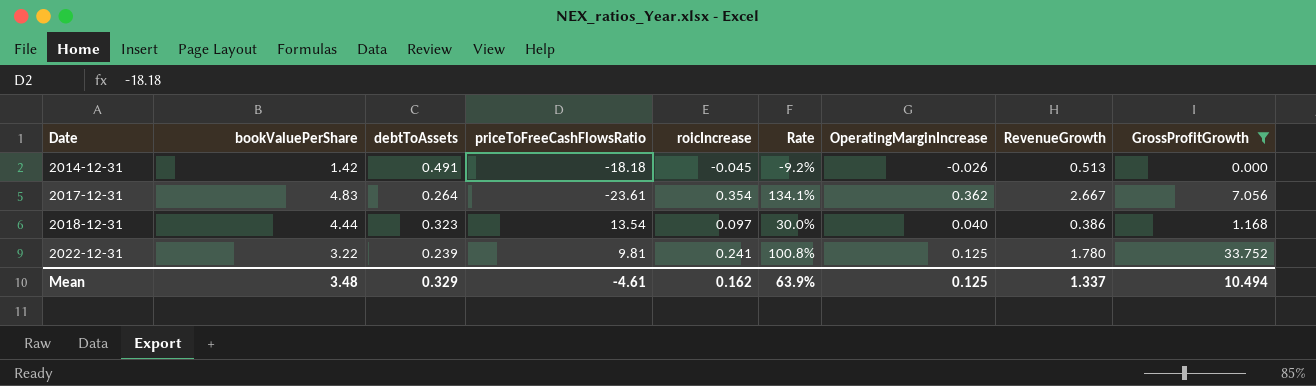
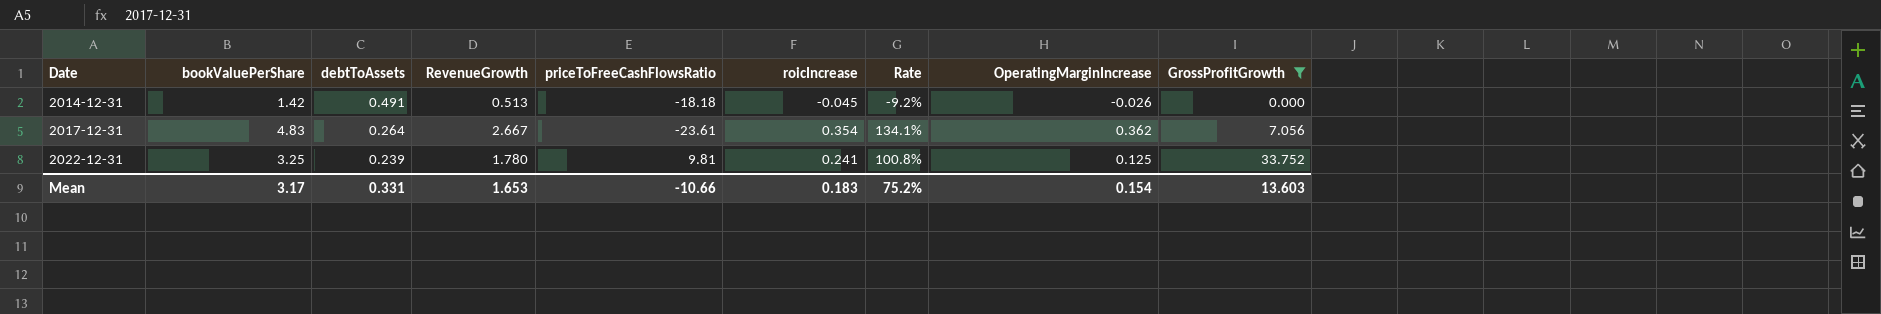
column RevenueGrowth | position: 8 -> 4
row 2018-12-31: 4.44 | 0.323 | 13.54 | 0.097 | 30.0% | 0.040 | 0.386 | 1.168 -> none
2022-12-31 | bookValuePerShare: 3.22 -> 3.25
Mean | bookValuePerShare: 3.48 -> 3.17
Mean | debtToAssets: 0.329 -> 0.331
Mean | RevenueGrowth: 1.337 -> 1.653
Mean | priceToFreeCashFlowsRatio: -4.61 -> -10.66
Mean | roicIncrease: 0.162 -> 0.183
Mean | Rate: 63.9% -> 75.2%
Mean | OperatingMarginIncrease: 0.125 -> 0.154
Mean | GrossProfitGrowth: 10.494 -> 13.603

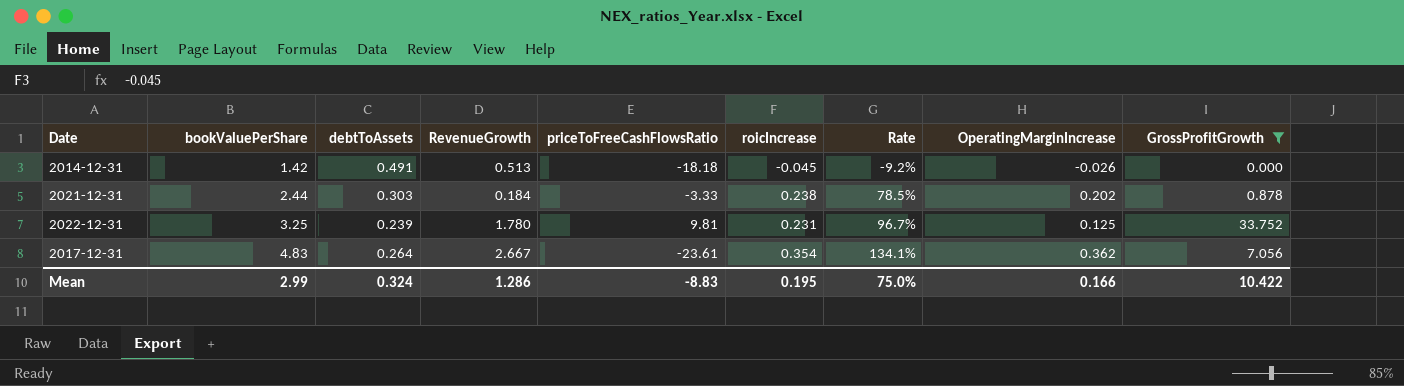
row order: Date ascending -> bookValuePerShare ascending
row 2021-12-31: none -> 2.44 | 0.303 | 0.184 | -3.33 | 0.238 | 78.5% | 0.202 | 0.878
2022-12-31 | roicIncrease: 0.241 -> 0.231
2022-12-31 | Rate: 100.8% -> 96.7%
Mean | bookValuePerShare: 3.17 -> 2.99
Mean | debtToAssets: 0.331 -> 0.324
Mean | RevenueGrowth: 1.653 -> 1.286
Mean | priceToFreeCashFlowsRatio: -10.66 -> -8.83
Mean | roicIncrease: 0.183 -> 0.195
Mean | Rate: 75.2% -> 75.0%
Mean | OperatingMarginIncrease: 0.154 -> 0.166
Mean | GrossProfitGrowth: 13.603 -> 10.422

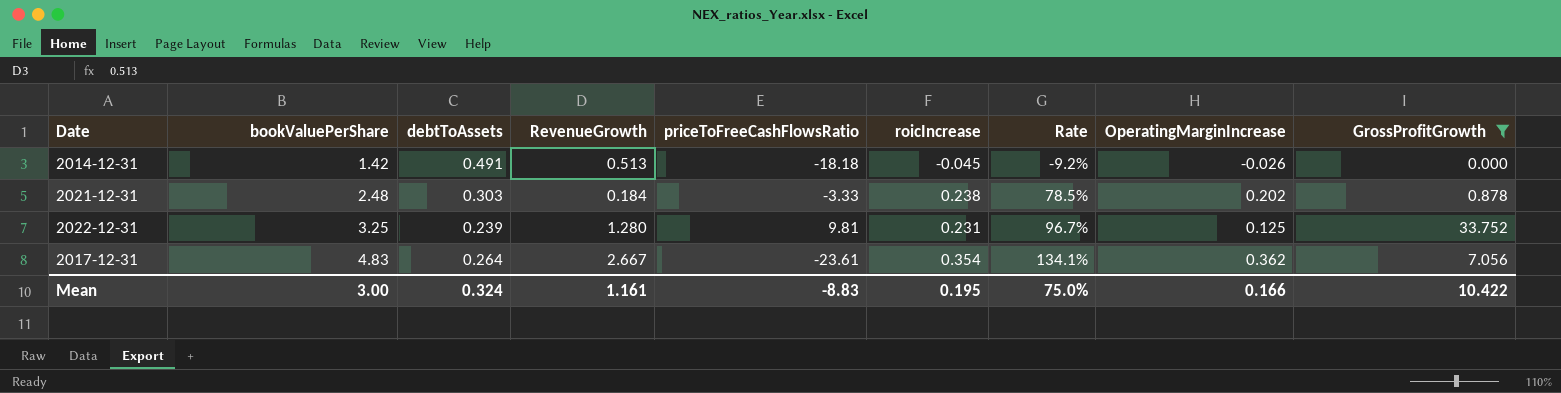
2021-12-31 | bookValuePerShare: 2.44 -> 2.48
2022-12-31 | RevenueGrowth: 1.780 -> 1.280
Mean | bookValuePerShare: 2.99 -> 3.00
Mean | RevenueGrowth: 1.286 -> 1.161

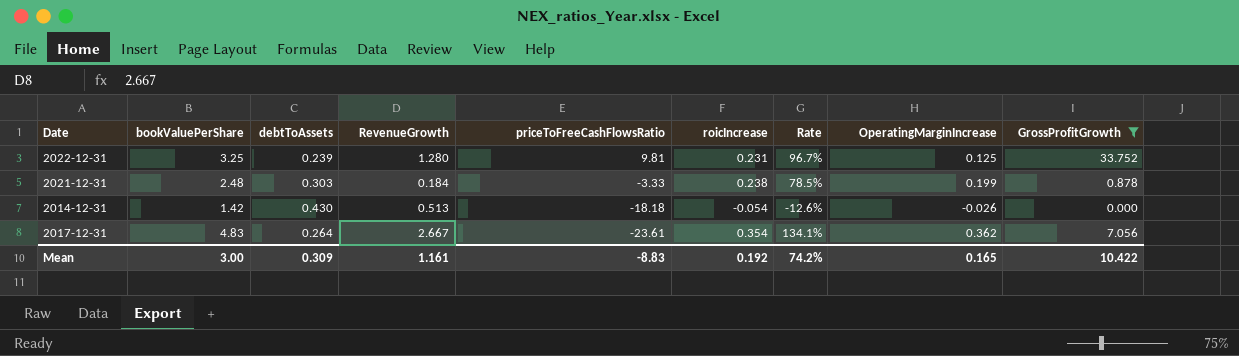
row order: bookValuePerShare ascending -> priceToFreeCashFlowsRatio descending
2021-12-31 | OperatingMarginIncrease: 0.202 -> 0.199
2014-12-31 | debtToAssets: 0.491 -> 0.430
2014-12-31 | roicIncrease: -0.045 -> -0.054
2014-12-31 | Rate: -9.2% -> -12.6%
Mean | debtToAssets: 0.324 -> 0.309
Mean | roicIncrease: 0.195 -> 0.192
Mean | Rate: 75.0% -> 74.2%
Mean | OperatingMarginIncrease: 0.166 -> 0.165

